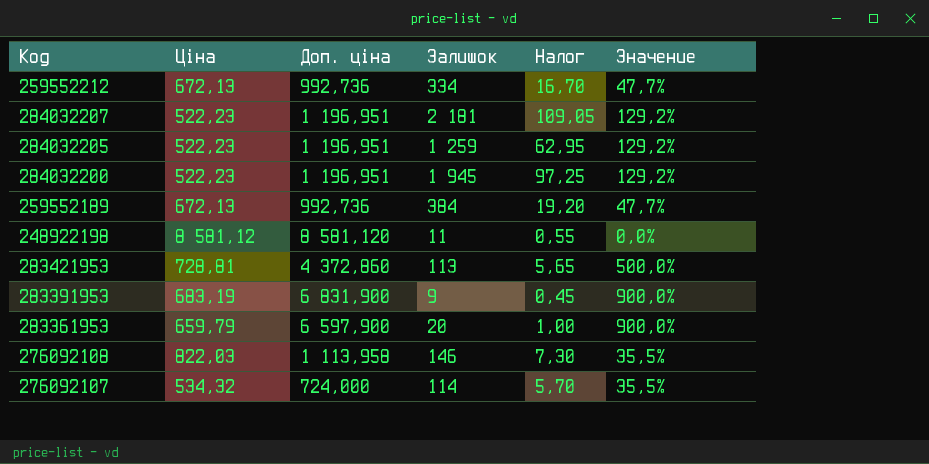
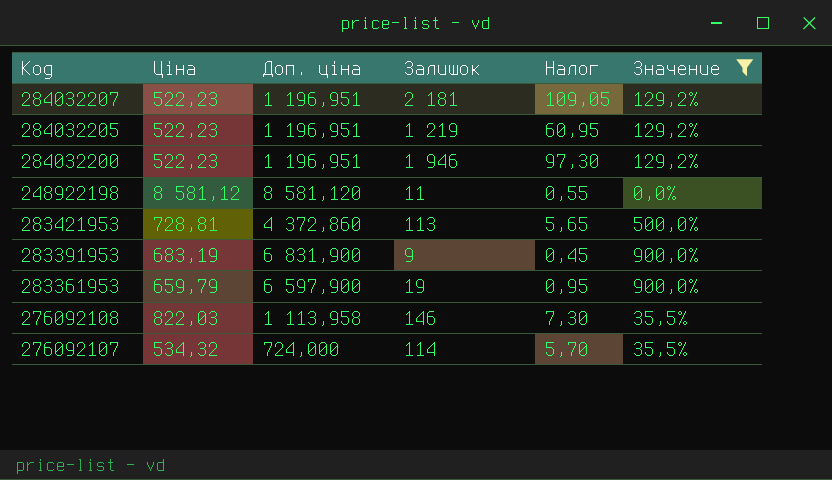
filter: none -> Значение != 47,7%
284032205 | Залишок: 1 259 -> 1 219
284032205 | Налог: 62,95 -> 60,95
284032200 | Залишок: 1 945 -> 1 946
284032200 | Налог: 97,25 -> 97,30
283361953 | Залишок: 20 -> 19
283361953 | Налог: 1,00 -> 0,95

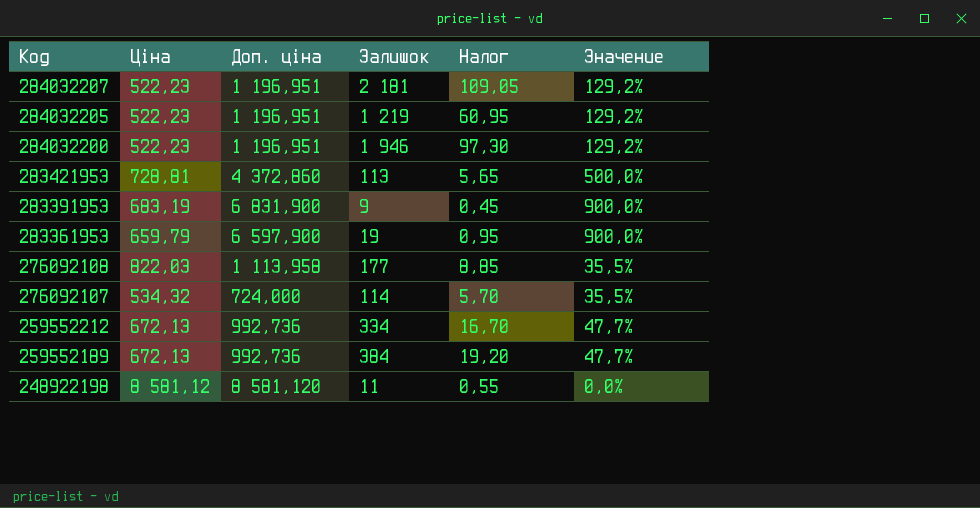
filter: Значение != 47,7% -> none
row order: none -> Код descending
276092108 | Залишок: 146 -> 177
276092108 | Налог: 7,30 -> 8,85

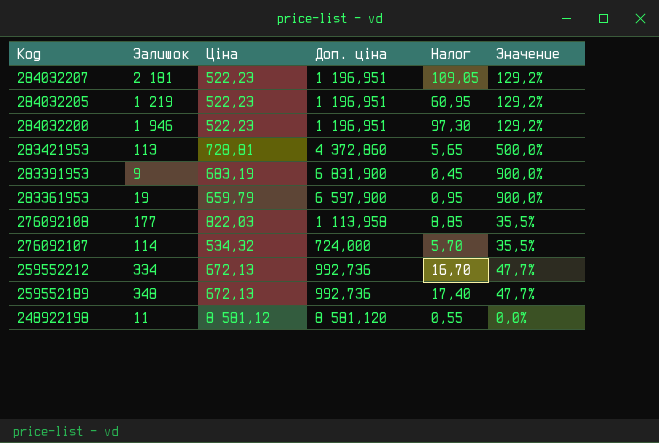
column Залишок | position: 4 -> 2
259552189 | Залишок: 384 -> 348
259552189 | Налог: 19,20 -> 17,40

